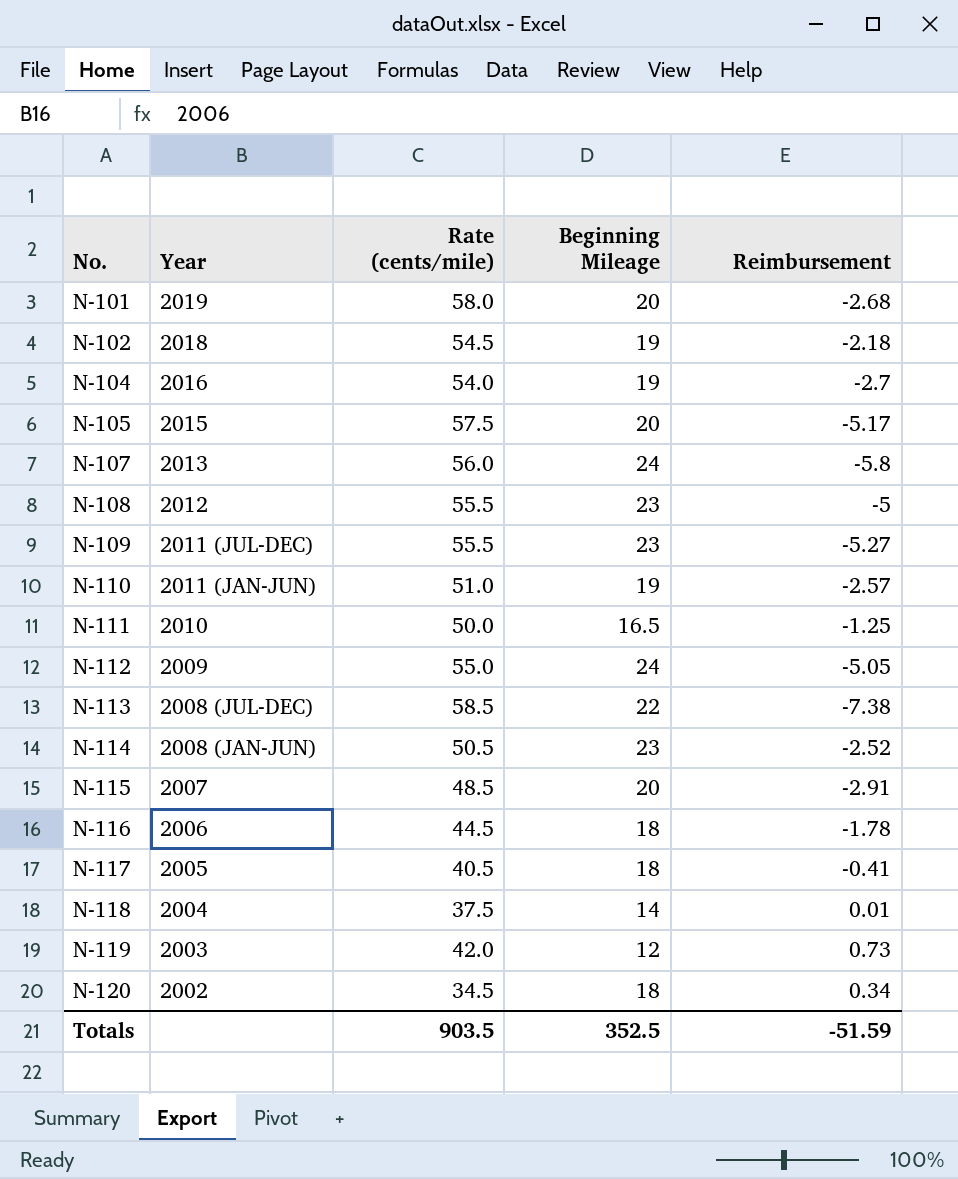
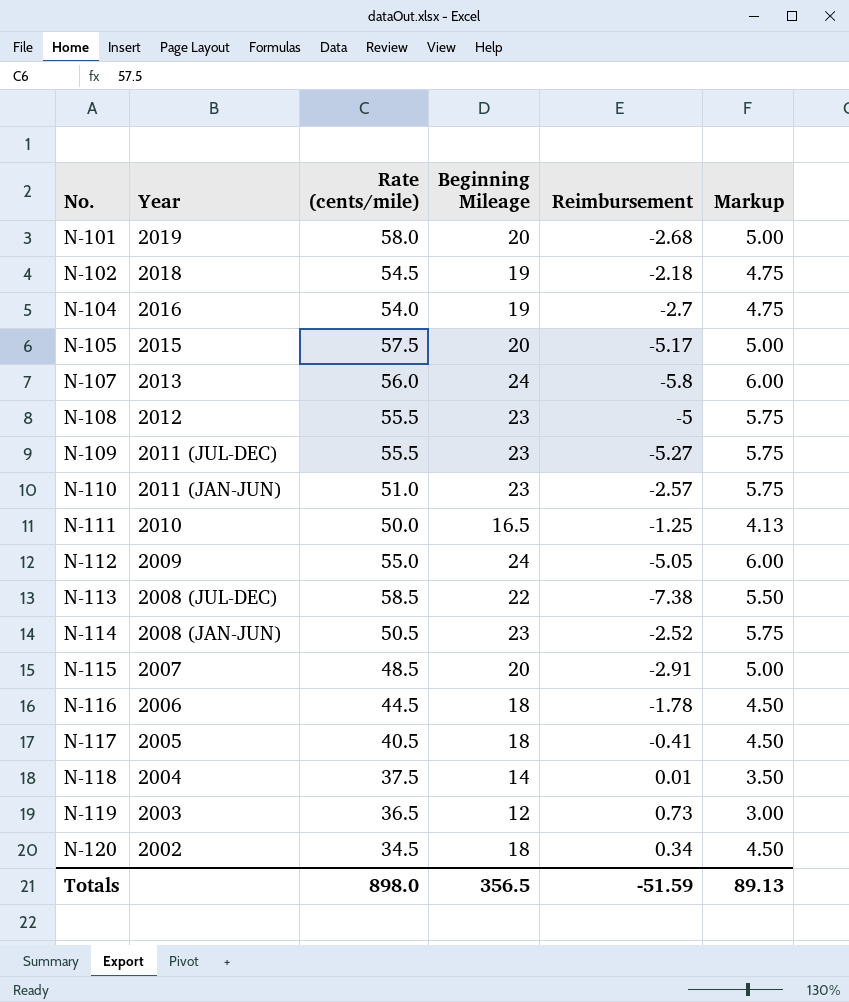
column Markup | formula: none -> [Beginning Mileage] * 0.25
N-110 | Beginning Mileage: 19 -> 23
N-119 | Rate (cents/mile): 42.0 -> 36.5
Totals | Rate (cents/mile): 903.5 -> 898.0
Totals | Beginning Mileage: 352.5 -> 356.5

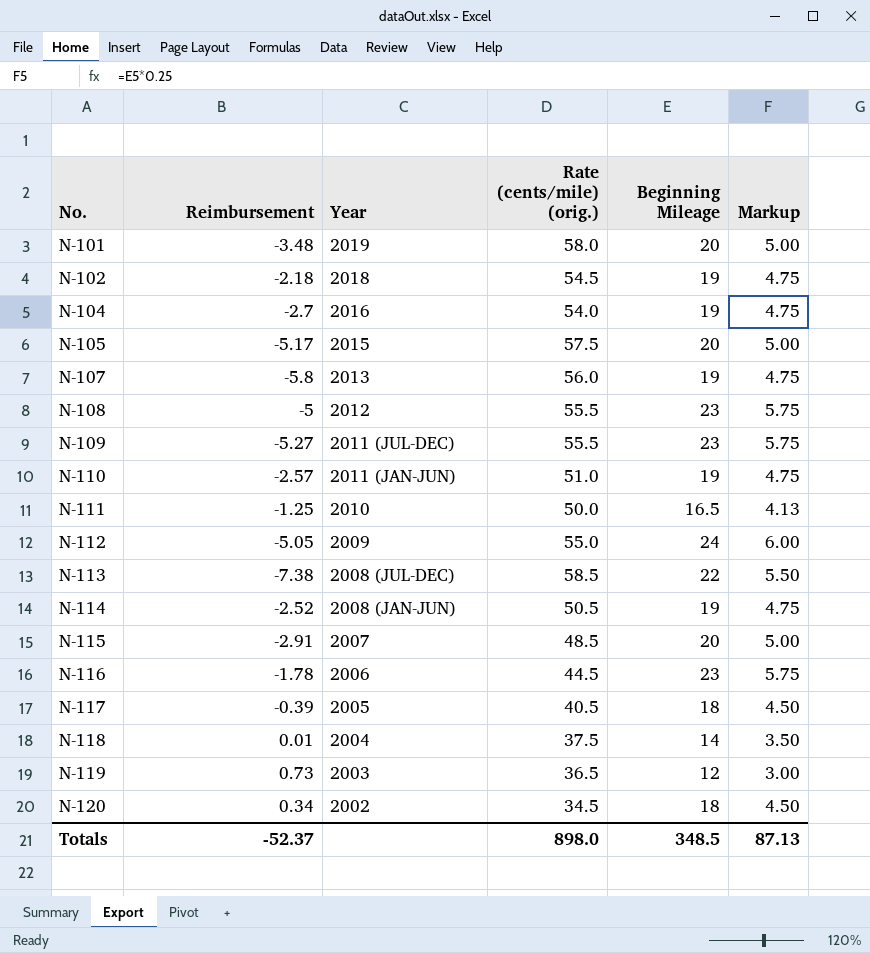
column Reimbursement | position: 5 -> 2
column name: Rate (cents/mile) -> Rate (cents/mile) (orig.)
N-101 | Reimbursement: -2.68 -> -3.48
N-107 | Beginning Mileage: 24 -> 19
N-107 | Markup: 6.00 -> 4.75
N-110 | Beginning Mileage: 23 -> 19
N-110 | Markup: 5.75 -> 4.75
N-114 | Beginning Mileage: 23 -> 19
N-114 | Markup: 5.75 -> 4.75
N-116 | Beginning Mileage: 18 -> 23
N-116 | Markup: 4.50 -> 5.75
N-117 | Reimbursement: -0.41 -> -0.39
Totals | Reimbursement: -51.59 -> -52.37
Totals | Beginning Mileage: 356.5 -> 348.5
Totals | Markup: 89.13 -> 87.13

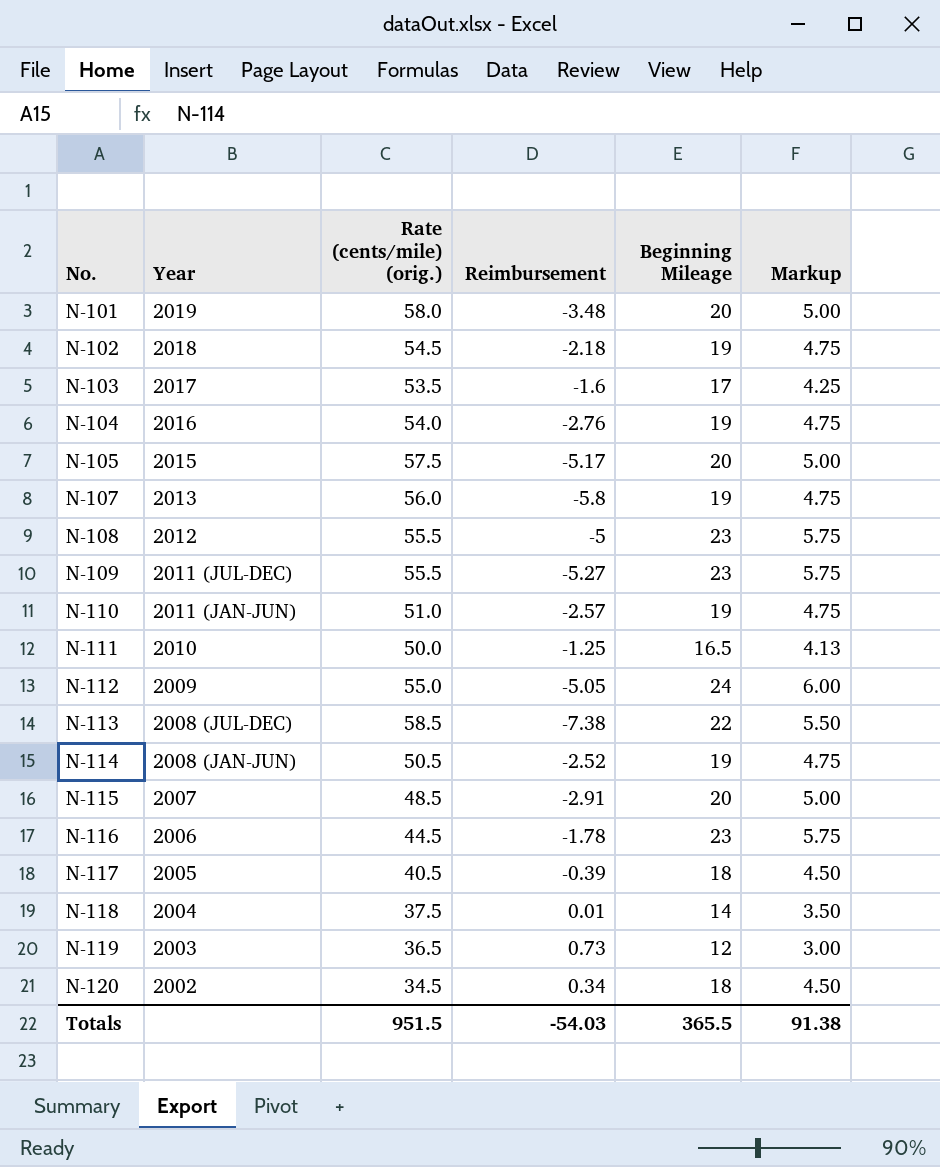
column Reimbursement | position: 2 -> 4
row N-103: none -> 2017 | 53.5 | -1.6 | 17 | 4.25
N-104 | Reimbursement: -2.7 -> -2.76
Totals | Rate (cents/mile) (orig.): 898.0 -> 951.5
Totals | Reimbursement: -52.37 -> -54.03
Totals | Beginning Mileage: 348.5 -> 365.5
Totals | Markup: 87.13 -> 91.38

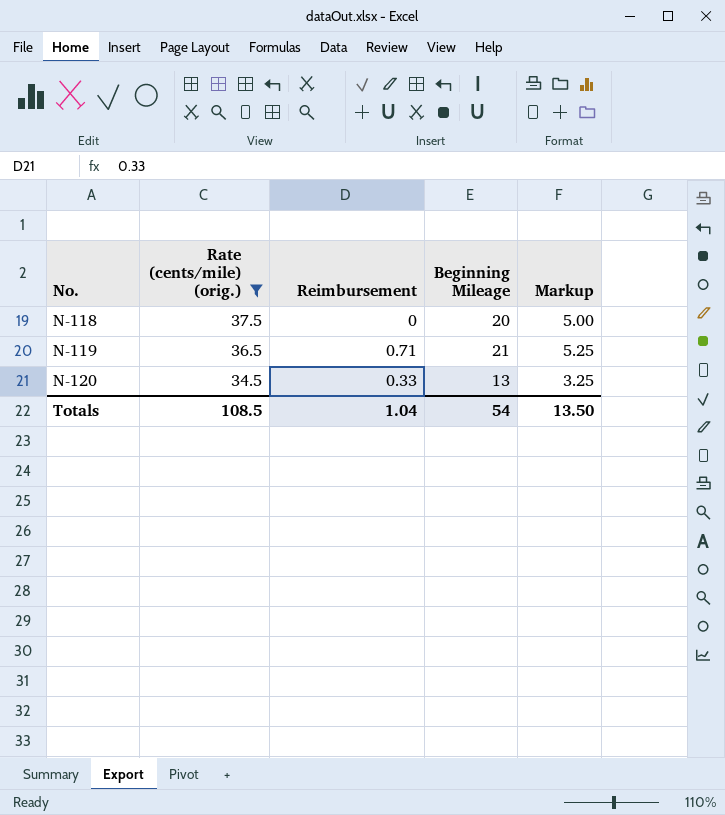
filter: none -> Rate (cents/mile) (orig.) <= 37.5
column Year | position: 2 -> none
N-118 | Reimbursement: 0.01 -> 0
N-118 | Beginning Mileage: 14 -> 20
N-118 | Markup: 3.50 -> 5.00
N-119 | Reimbursement: 0.73 -> 0.71
N-119 | Beginning Mileage: 12 -> 21
N-119 | Markup: 3.00 -> 5.25
N-120 | Reimbursement: 0.34 -> 0.33
N-120 | Beginning Mileage: 18 -> 13
N-120 | Markup: 4.50 -> 3.25
Totals | Rate (cents/mile) (orig.): 951.5 -> 108.5
Totals | Reimbursement: -54.03 -> 1.04
Totals | Beginning Mileage: 365.5 -> 54
Totals | Markup: 91.38 -> 13.50

